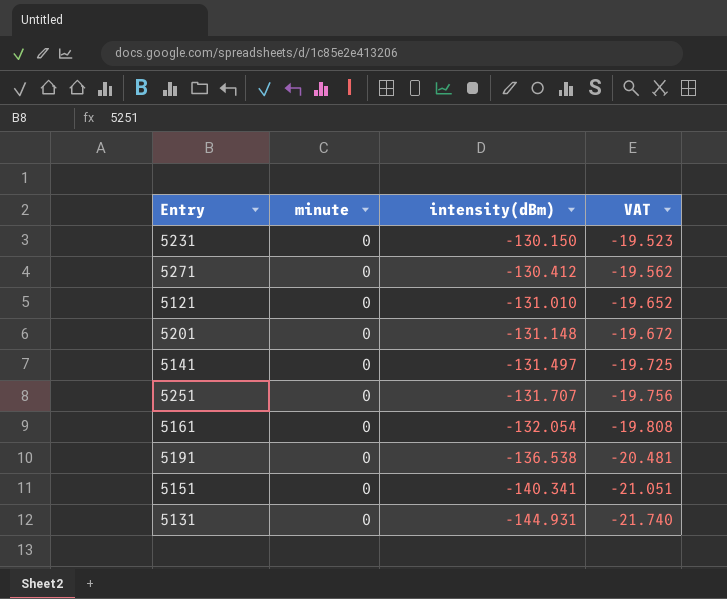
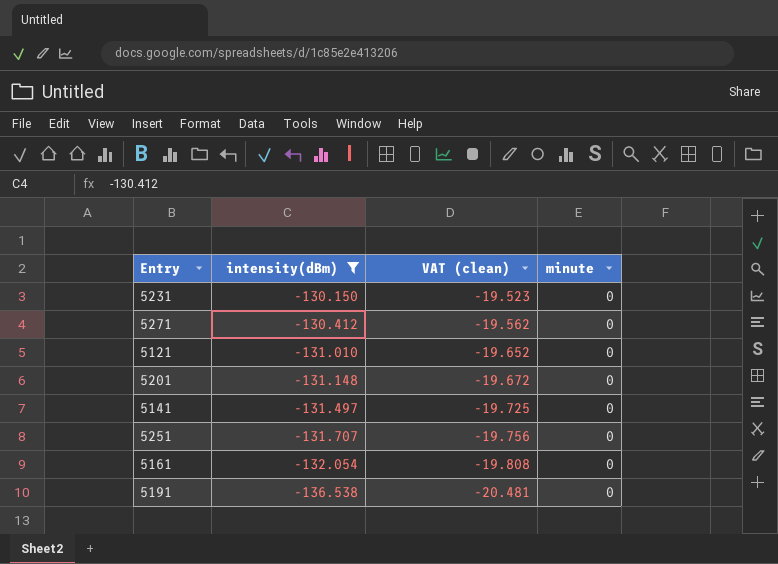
filter: none -> intensity(dBm) >= -136.538
column name: VAT -> VAT (clean)
column minute | position: 2 -> 4

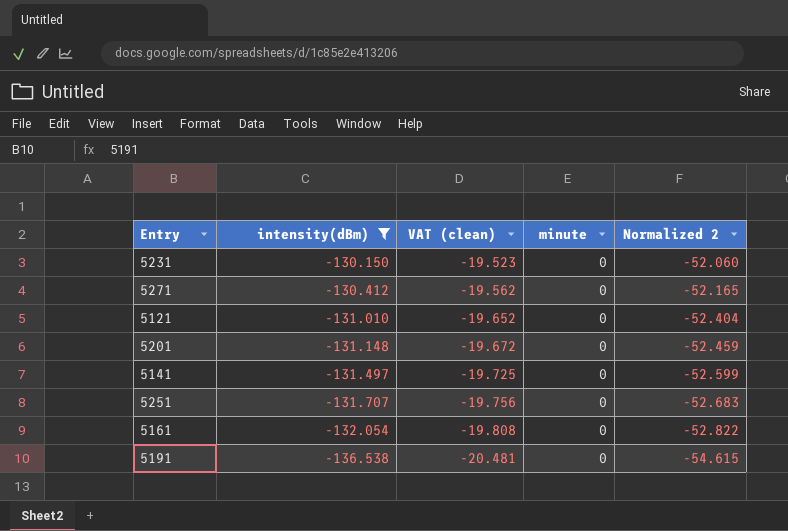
column Normalized 2 | formula: none -> [intensity(dBm)] * 0.4

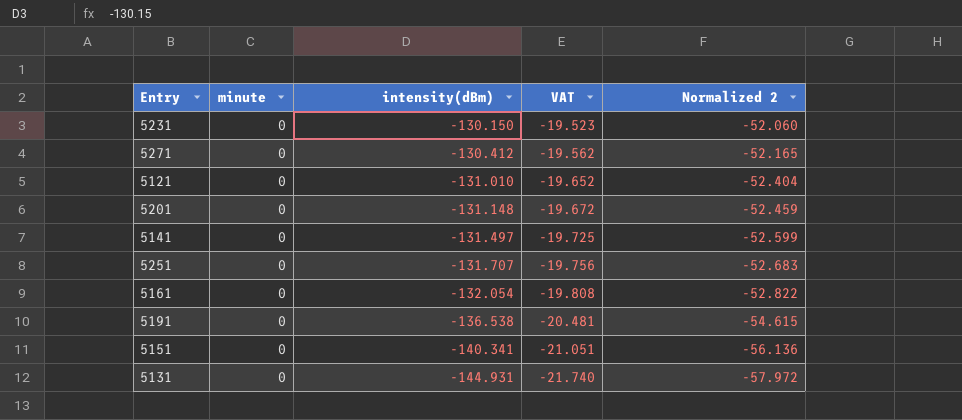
filter: intensity(dBm) >= -136.538 -> none
column minute | position: 4 -> 2
column name: VAT (clean) -> VAT

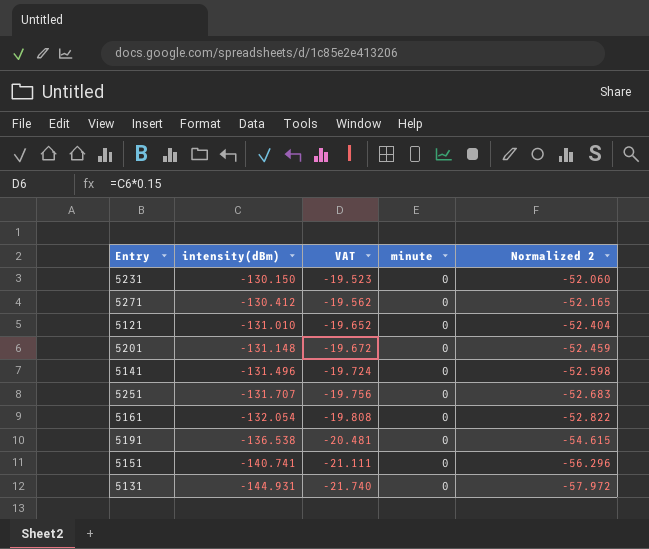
column minute | position: 2 -> 4
5141 | intensity(dBm): -131.497 -> -131.496
5141 | VAT: -19.725 -> -19.724
5141 | Normalized 2: -52.599 -> -52.598
5151 | intensity(dBm): -140.341 -> -140.741
5151 | VAT: -21.051 -> -21.111
5151 | Normalized 2: -56.136 -> -56.296

